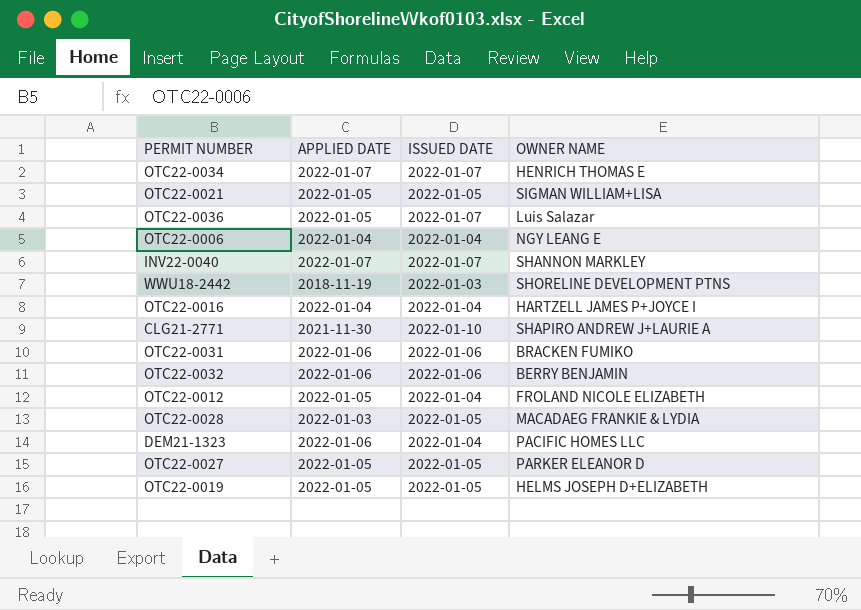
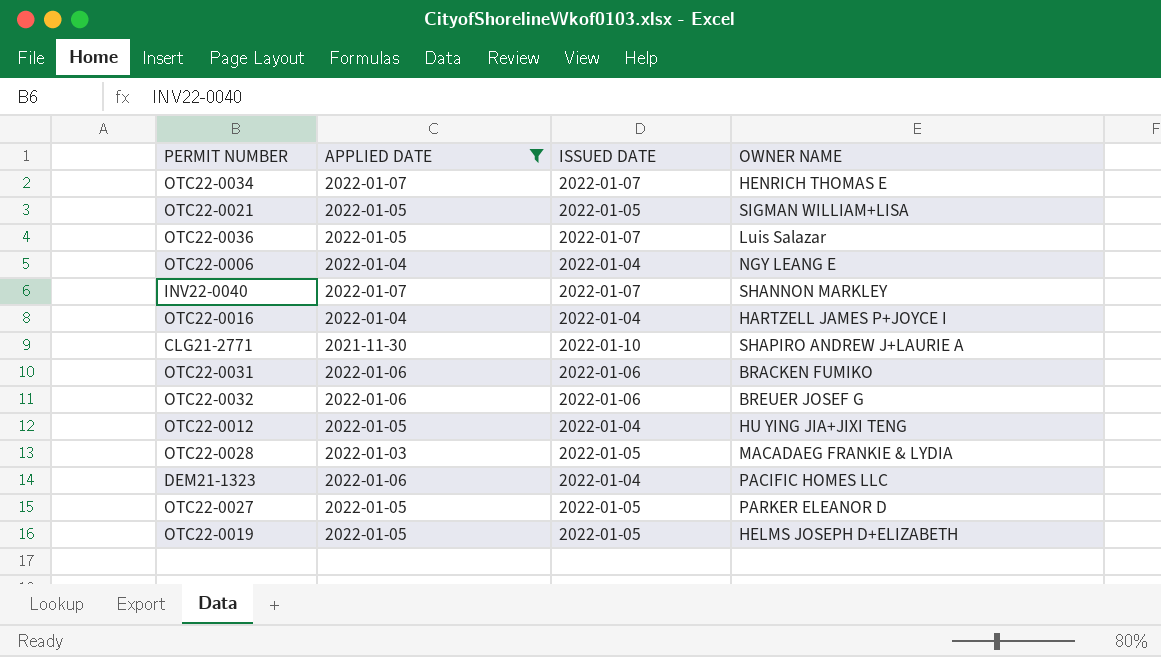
filter: none -> APPLIED DATE != 2018-11-19
OTC22-0032 | OWNER NAME: BERRY BENJAMIN -> BREUER JOSEF G
OTC22-0012 | OWNER NAME: FROLAND NICOLE ELIZABETH -> HU YING JIA+JIXI TENG

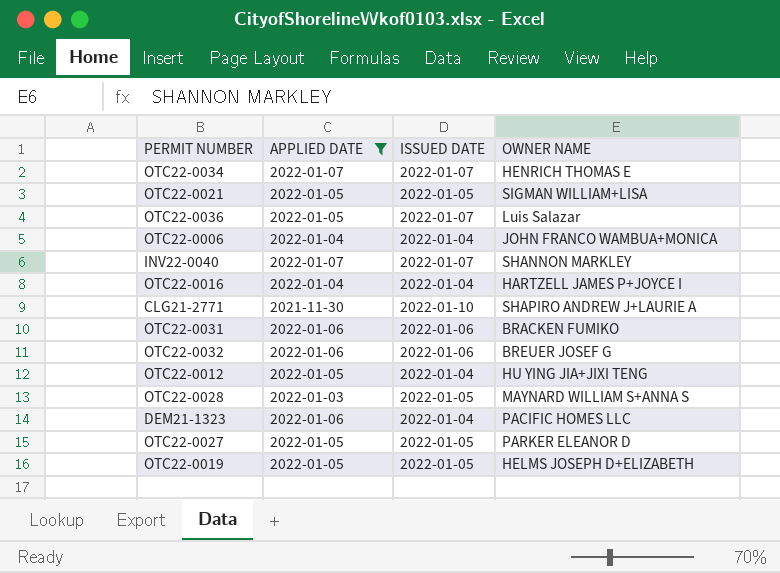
OTC22-0006 | OWNER NAME: NGY LEANG E -> JOHN FRANCO WAMBUA+MONICA
OTC22-0028 | OWNER NAME: MACADAEG FRANKIE & LYDIA -> MAYNARD WILLIAM S+ANNA S

